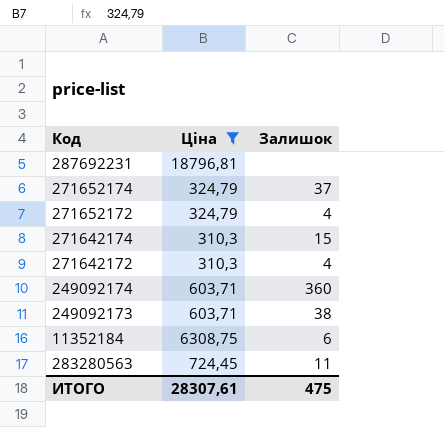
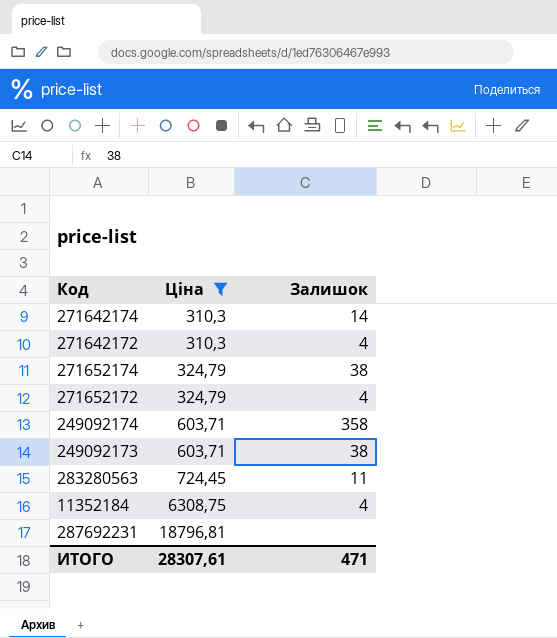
row order: none -> Ціна ascending
271642174 | Залишок: 15 -> 14
271652174 | Залишок: 37 -> 38
249092174 | Залишок: 360 -> 358
11352184 | Залишок: 6 -> 4
ИТОГО | Залишок: 475 -> 471

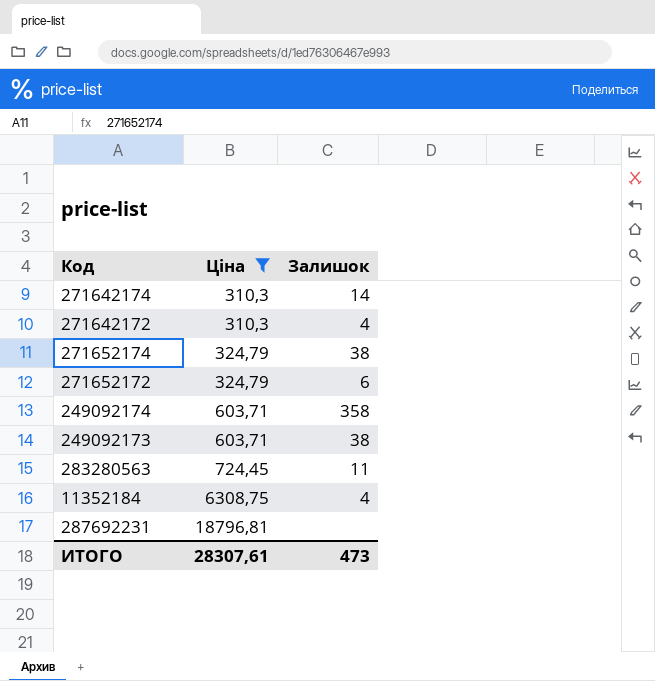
271652172 | Залишок: 4 -> 6
ИТОГО | Залишок: 471 -> 473

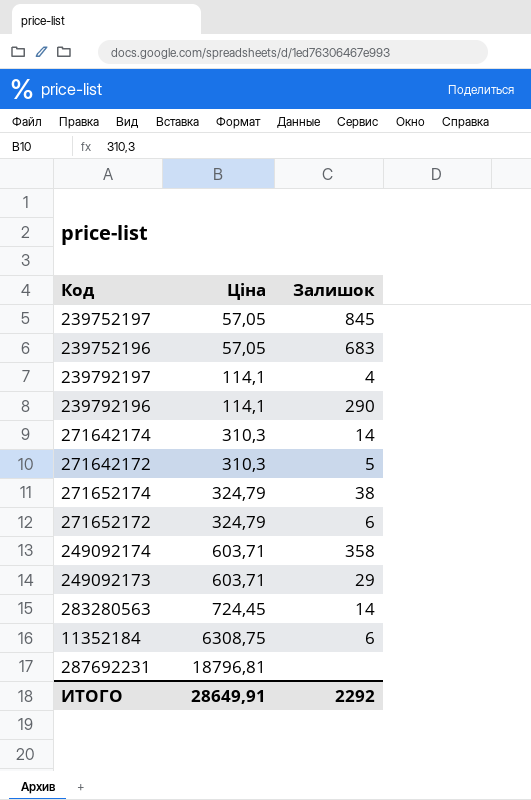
filter: Ціна >= 310,3 -> none
271642172 | Залишок: 4 -> 5
249092173 | Залишок: 38 -> 29
283280563 | Залишок: 11 -> 14
11352184 | Залишок: 4 -> 6
ИТОГО | Ціна: 28307,61 -> 28649,91
ИТОГО | Залишок: 473 -> 2292

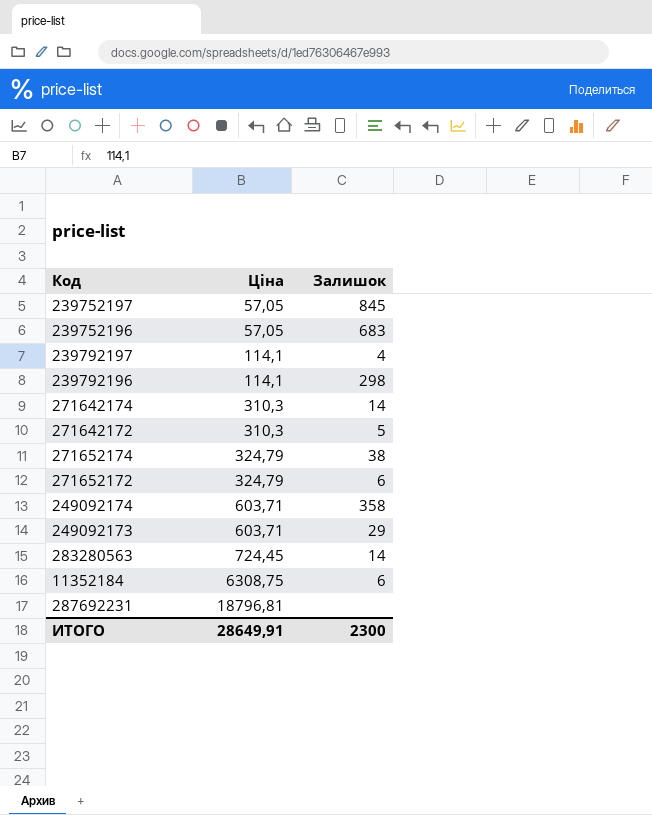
239792196 | Залишок: 290 -> 298
ИТОГО | Залишок: 2292 -> 2300

